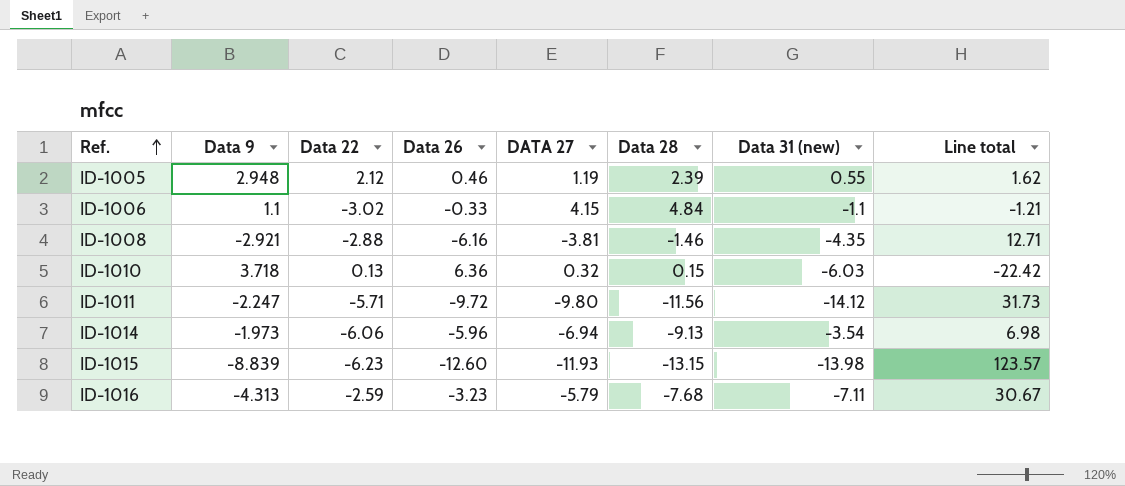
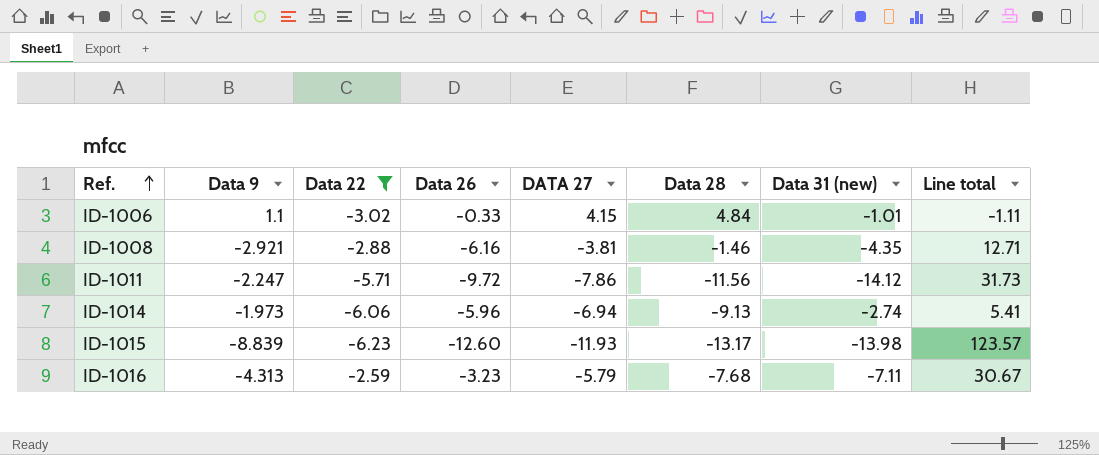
filter: none -> Data 22 <= -2.59
ID-1006 | Data 31 (new): -1.1 -> -1.01
ID-1006 | Line total: -1.21 -> -1.11
ID-1011 | DATA 27: -9.80 -> -7.86
ID-1014 | Data 31 (new): -3.54 -> -2.74
ID-1014 | Line total: 6.98 -> 5.41
ID-1015 | Data 28: -13.15 -> -13.17

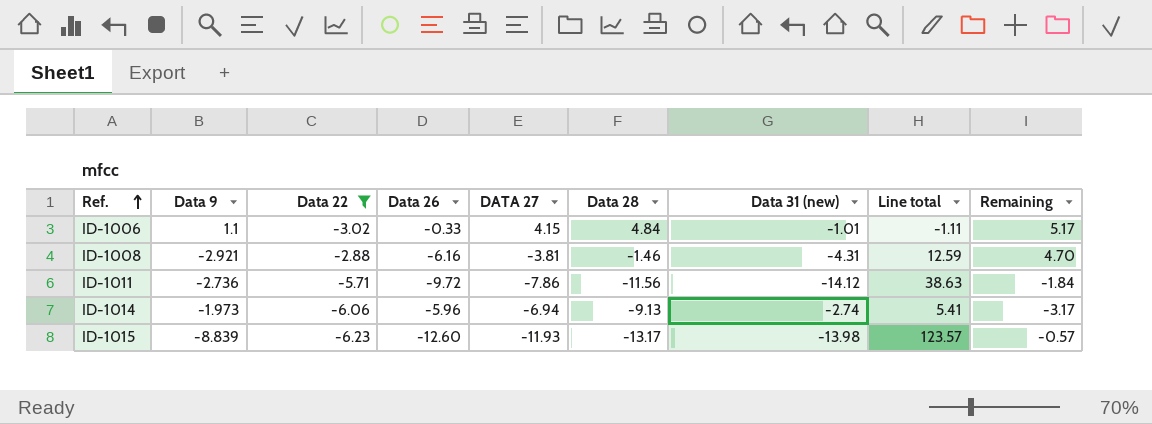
column Remaining | formula: none -> [Data 28] - [Data 26]
row ID-1016: -4.313 | -2.59 | -3.23 | -5.79 | -7.68 | -7.11 | 30.67 -> none
ID-1008 | Data 31 (new): -4.35 -> -4.31
ID-1008 | Line total: 12.71 -> 12.59
ID-1011 | Data 9: -2.247 -> -2.736
ID-1011 | Line total: 31.73 -> 38.63

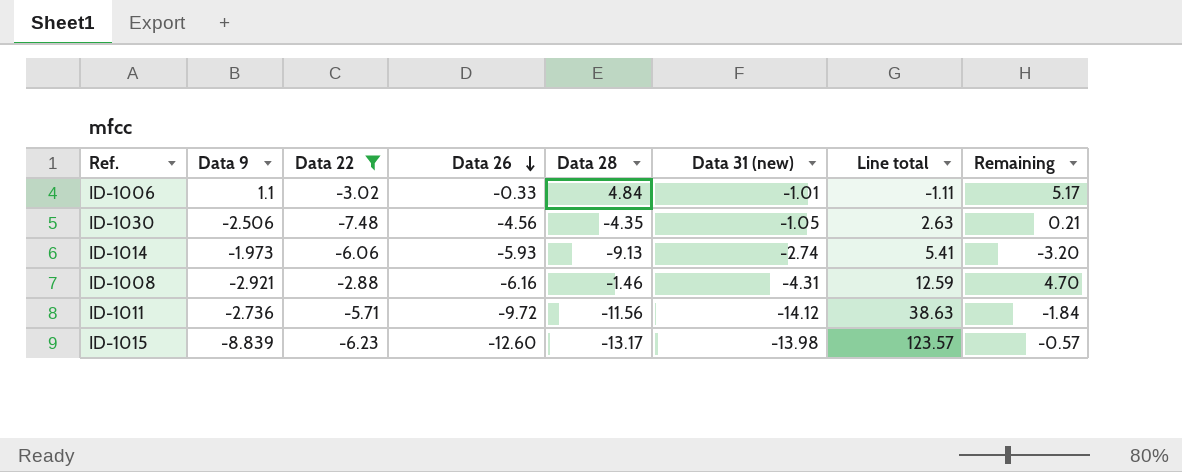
row order: Ref. ascending -> Data 26 descending
column DATA 27 | position: 5 -> none
row ID-1030: none -> -2.506 | -7.48 | -4.56 | -4.35 | -1.05 | 2.63 | 0.21
ID-1014 | Data 26: -5.96 -> -5.93
ID-1014 | Remaining: -3.17 -> -3.20

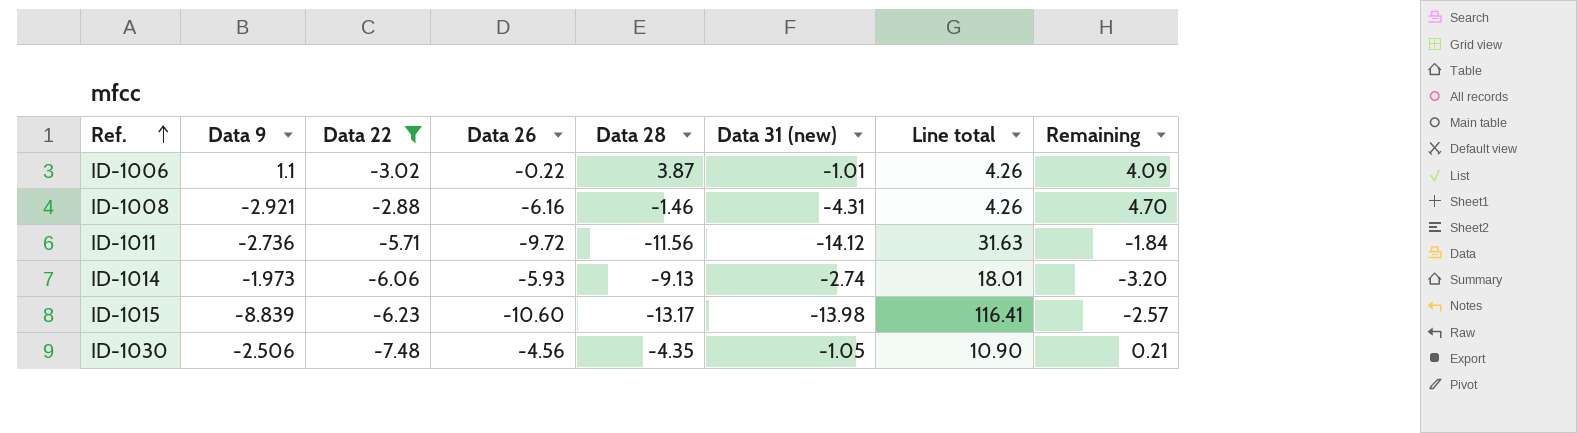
row order: Data 26 descending -> Ref. ascending
column Line total | formula: [Data 9] * [Data 31 (new)] -> [Data 9] * [Data 28]
ID-1006 | Data 26: -0.33 -> -0.22
ID-1006 | Data 28: 4.84 -> 3.87
ID-1006 | Remaining: 5.17 -> 4.09
ID-1015 | Data 26: -12.60 -> -10.60
ID-1015 | Remaining: -0.57 -> -2.57

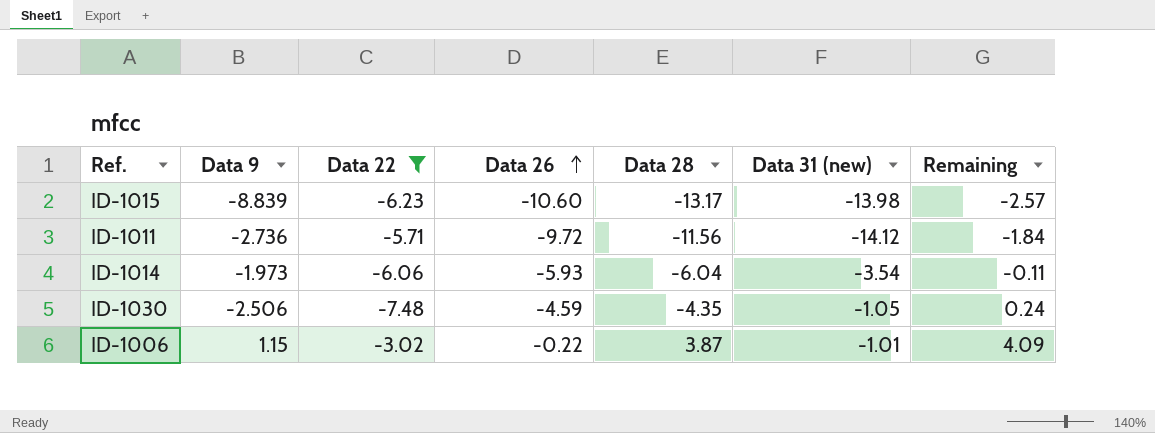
row order: Ref. ascending -> Data 26 ascending
column Line total | formula: [Data 9] * [Data 28] -> none
row ID-1008: -2.921 | -2.88 | -6.16 | -1.46 | -4.31 | 4.26 | 4.70 -> none
ID-1014 | Data 28: -9.13 -> -6.04
ID-1014 | Data 31 (new): -2.74 -> -3.54
ID-1014 | Remaining: -3.20 -> -0.11
ID-1030 | Data 26: -4.56 -> -4.59
ID-1030 | Remaining: 0.21 -> 0.24
ID-1006 | Data 9: 1.1 -> 1.15

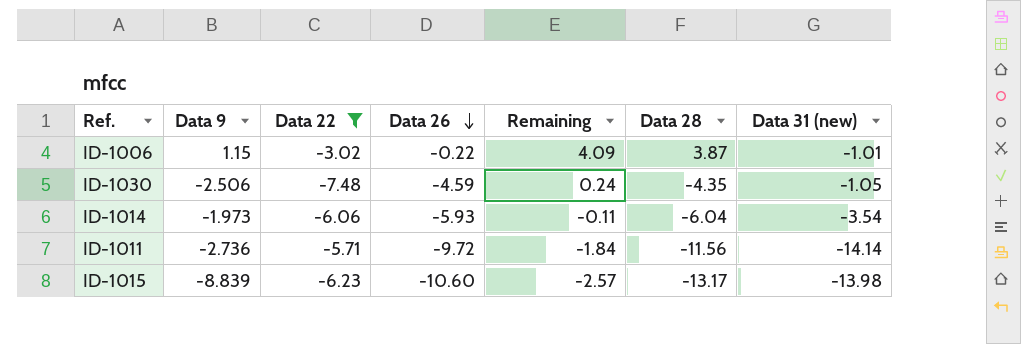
row order: Data 26 ascending -> Data 26 descending
column Remaining | position: 7 -> 5
ID-1011 | Data 31 (new): -14.12 -> -14.14

